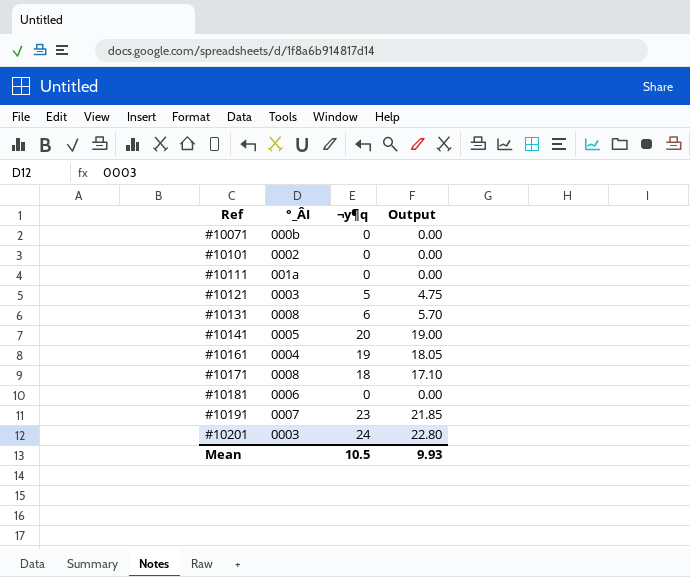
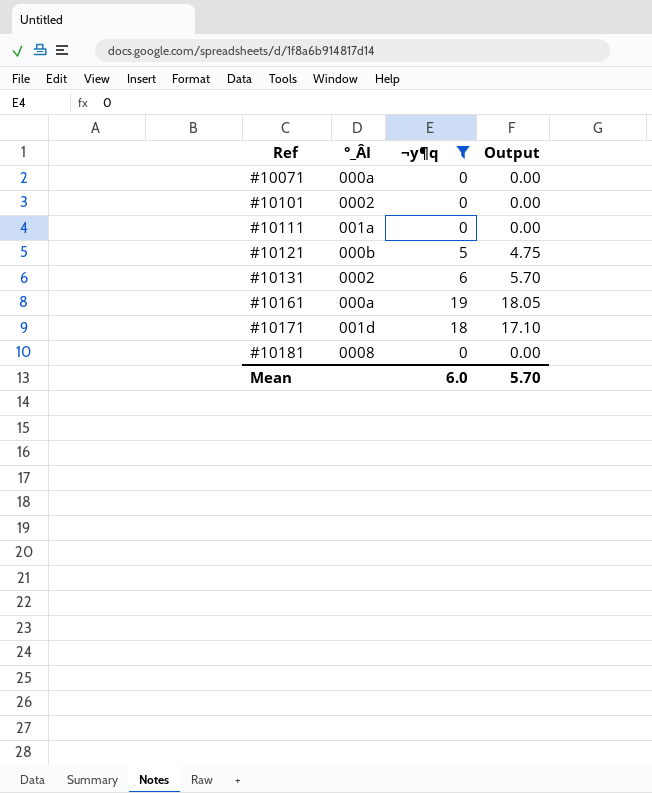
filter: none -> ¬y¶q <= 19
#10071 | °_ÂI: 000b -> 000a
#10121 | °_ÂI: 0003 -> 000b
#10131 | °_ÂI: 0008 -> 0002
#10161 | °_ÂI: 0004 -> 000a
#10171 | °_ÂI: 0008 -> 001d
#10181 | °_ÂI: 0006 -> 0008
Mean | ¬y¶q: 10.5 -> 6.0
Mean | Output: 9.93 -> 5.70

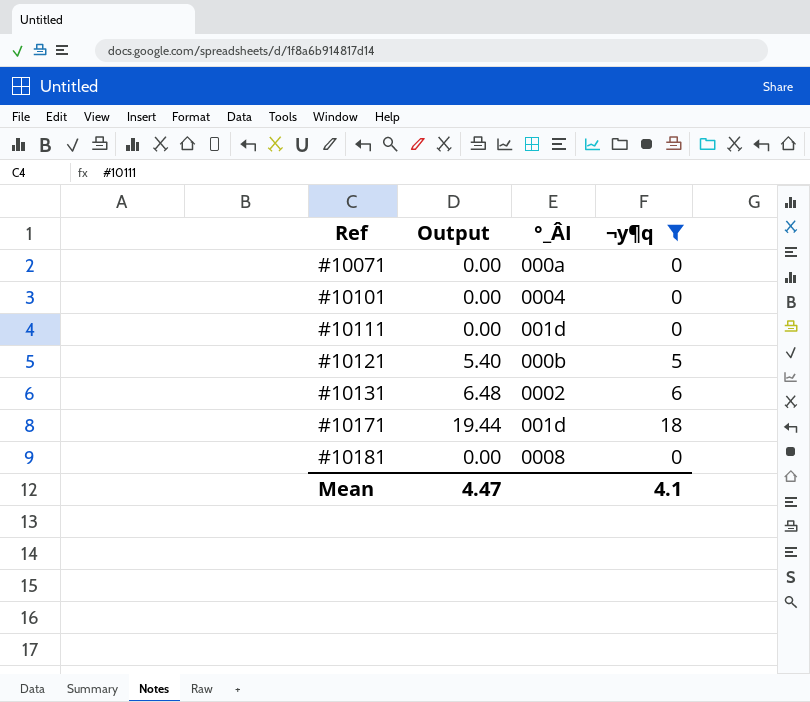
column Output | formula: [¬y¶q] * 0.95 -> [¬y¶q] * 1.08
column Output | position: 4 -> 2
row #10161: 000a | 19 | 18.05 -> none
#10101 | °_ÂI: 0002 -> 0004
#10111 | °_ÂI: 001a -> 001d
Mean | Output: 5.70 -> 4.47
Mean | ¬y¶q: 6.0 -> 4.1

